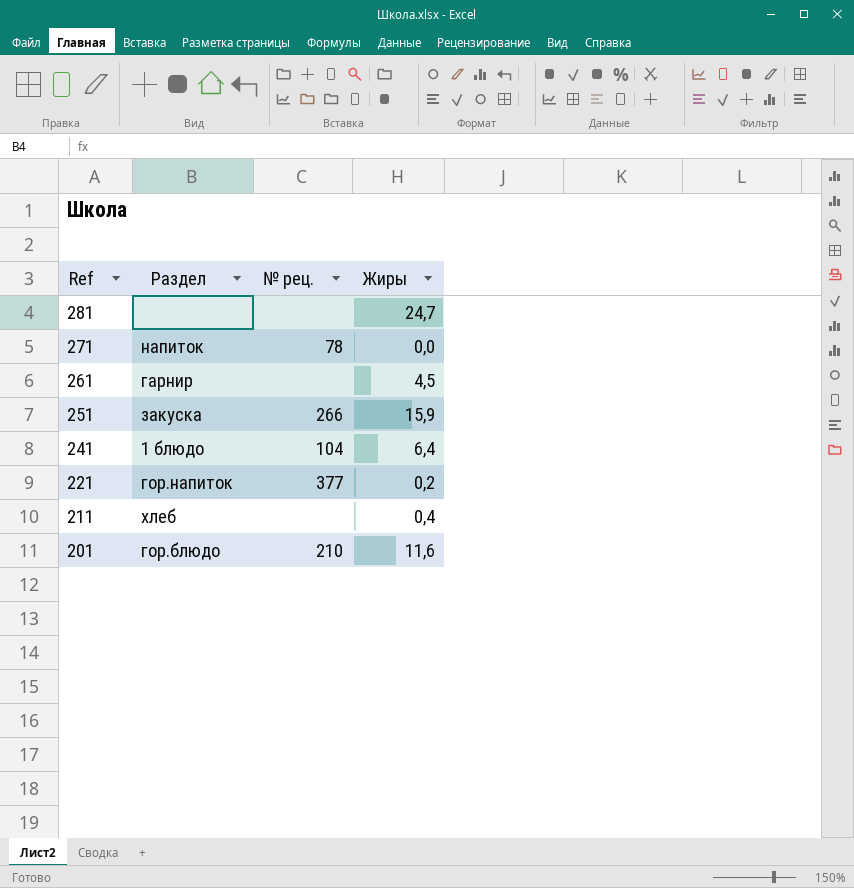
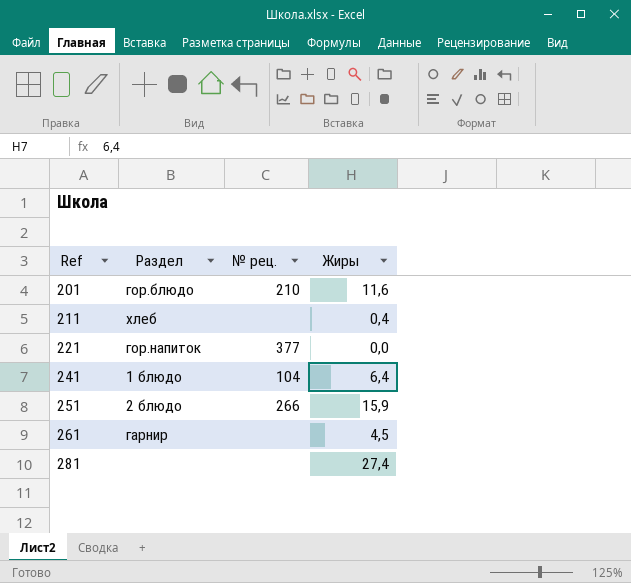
row order: Ref descending -> Ref ascending
row 271: напиток | 78 | 0,0 -> none
221 | Жиры: 0,2 -> 0,0
251 | Раздел: закуска -> 2 блюдо
281 | Жиры: 24,7 -> 27,4

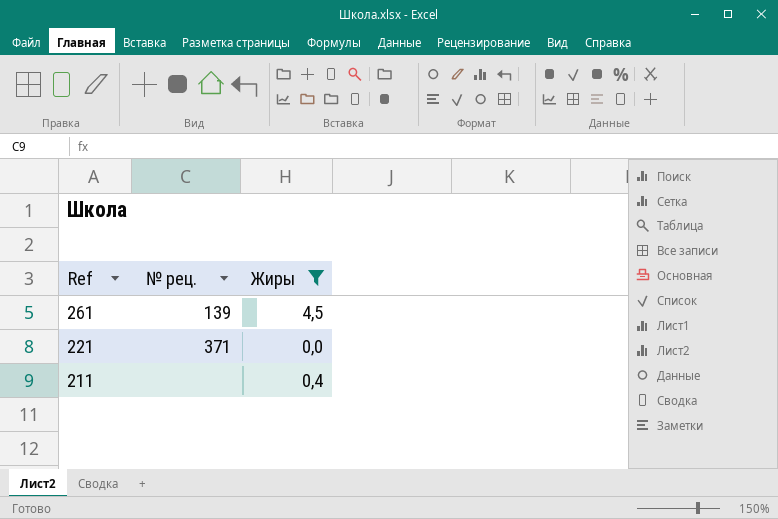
filter: none -> Жиры <= 4,5
row order: Ref ascending -> Ref descending
column Раздел | position: 2 -> none
261 | № рец.: none -> 139
221 | № рец.: 377 -> 371

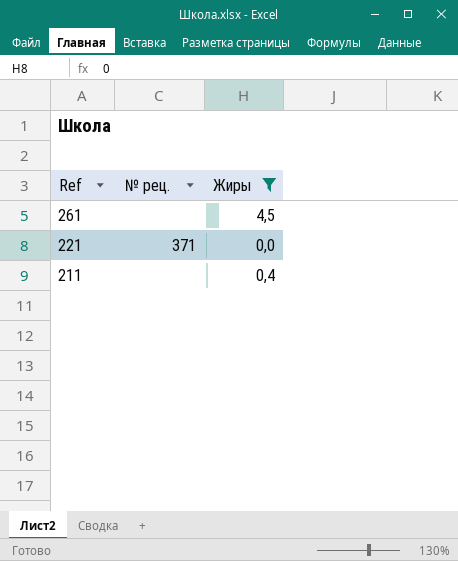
261 | № рец.: 139 -> none

